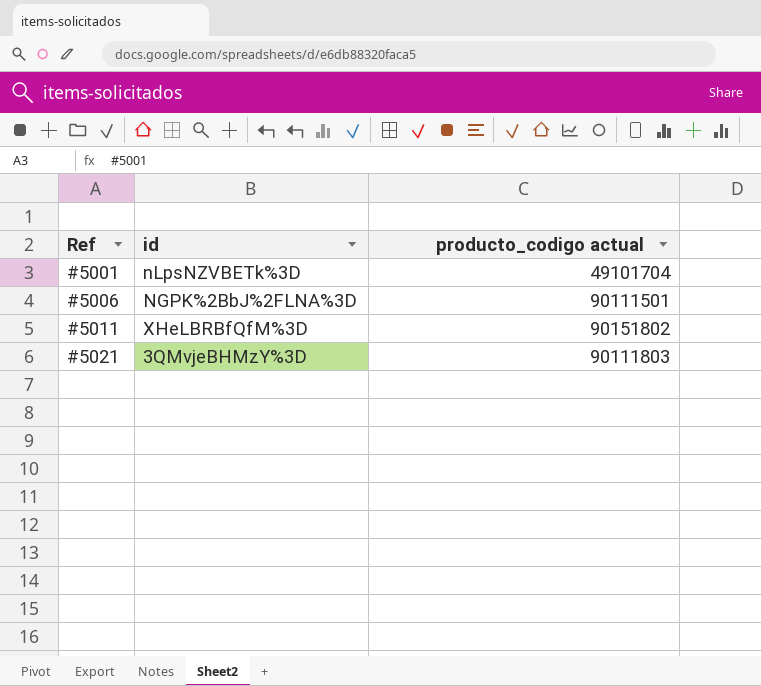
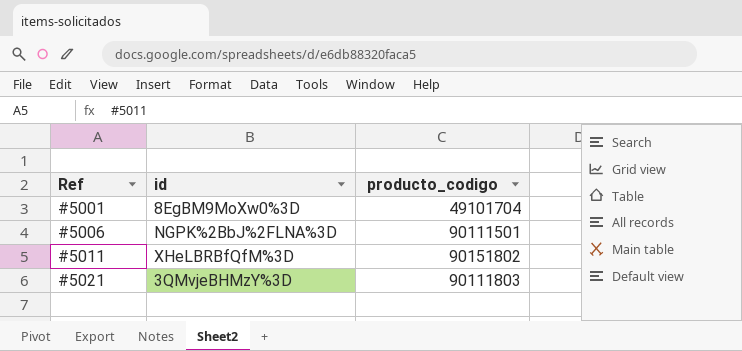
column name: producto_codigo actual -> producto_codigo
#5001 | id: nLpsNZVBETk%3D -> 8EgBM9MoXw0%3D

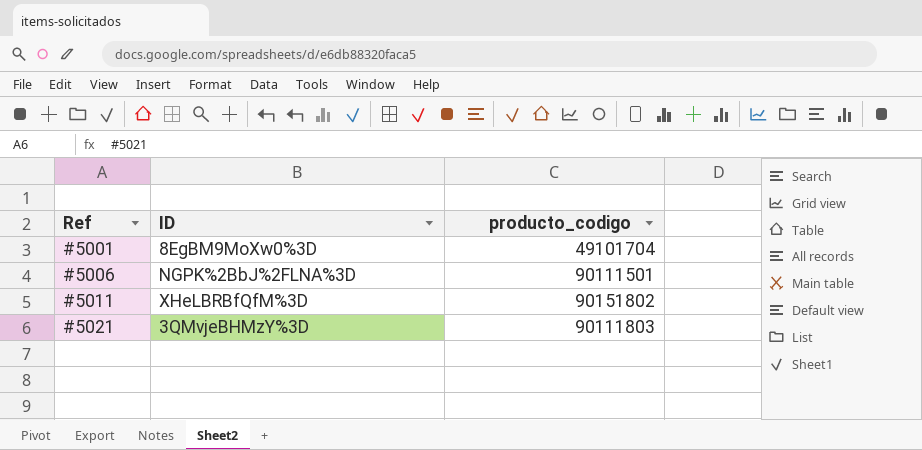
column name: id -> ID

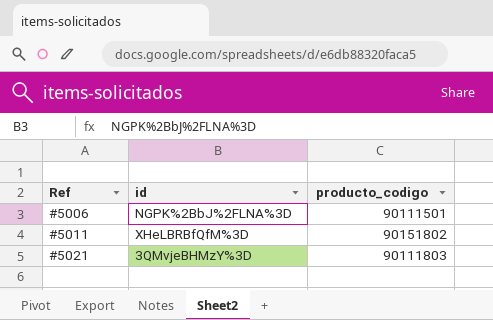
column name: ID -> id
row #5001: 8EgBM9MoXw0%3D | 49101704 -> none

